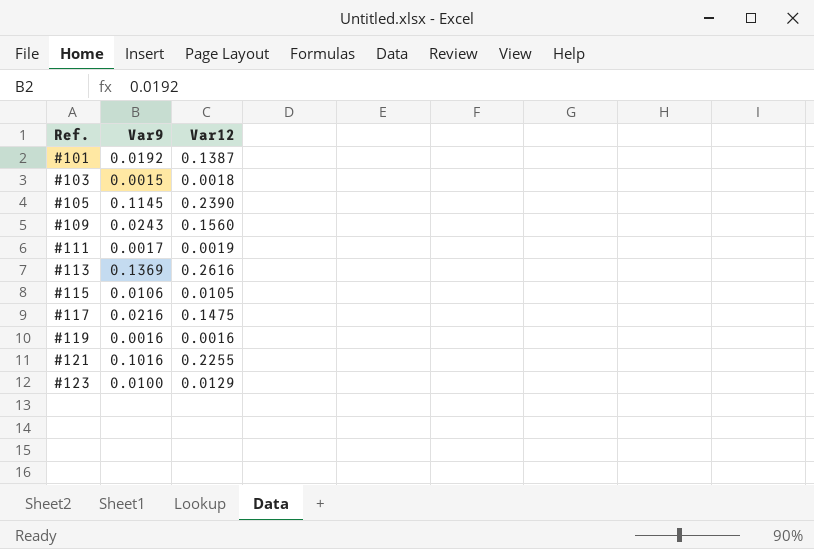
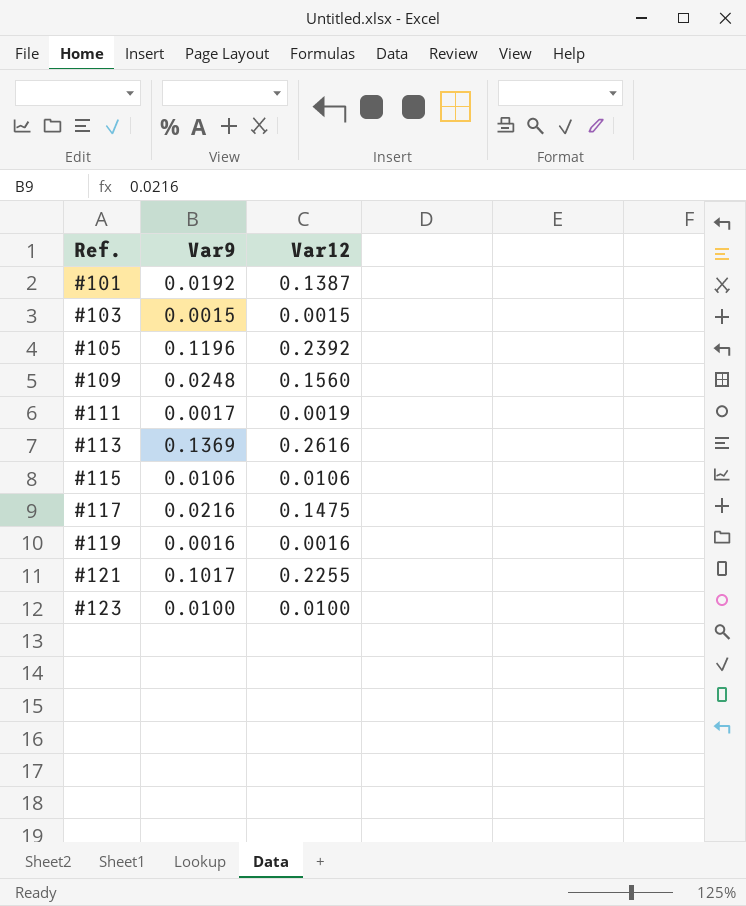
#103 | Var12: 0.0018 -> 0.0015
#105 | Var9: 0.1145 -> 0.1196
#105 | Var12: 0.2390 -> 0.2392
#109 | Var9: 0.0243 -> 0.0248
#115 | Var12: 0.0105 -> 0.0106
#121 | Var9: 0.1016 -> 0.1017
#123 | Var12: 0.0129 -> 0.0100

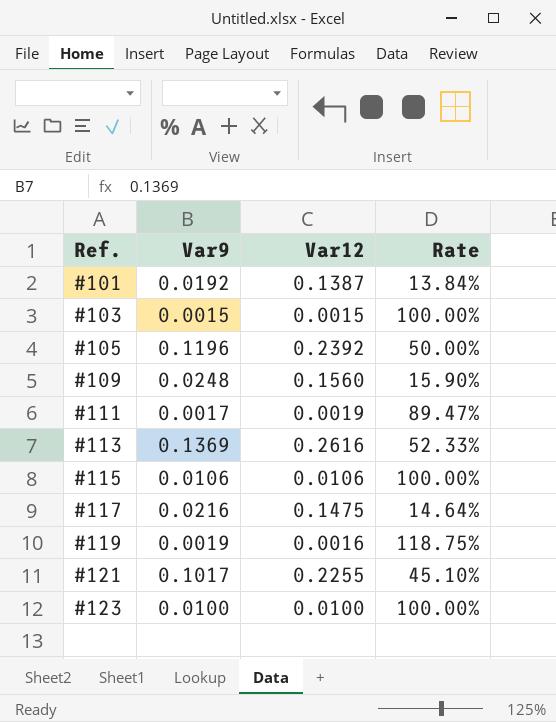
column Rate | formula: none -> [Var9] / [Var12]
#119 | Var9: 0.0016 -> 0.0019

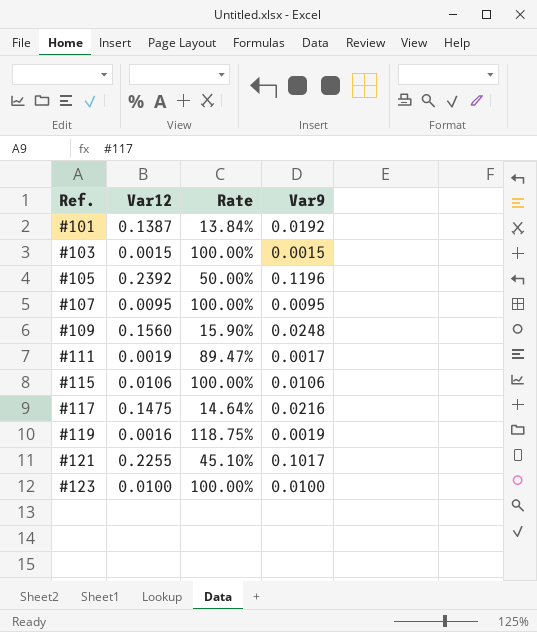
column Var9 | position: 2 -> 4
row #113: 0.1369 | 0.2616 | 52.33% -> none
row #107: none -> 0.0095 | 100.00% | 0.0095

